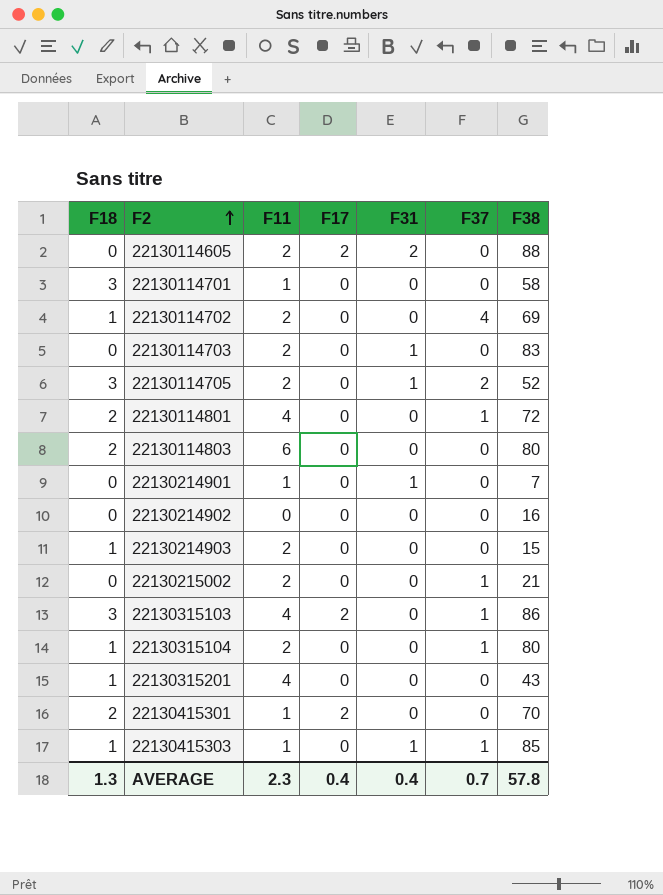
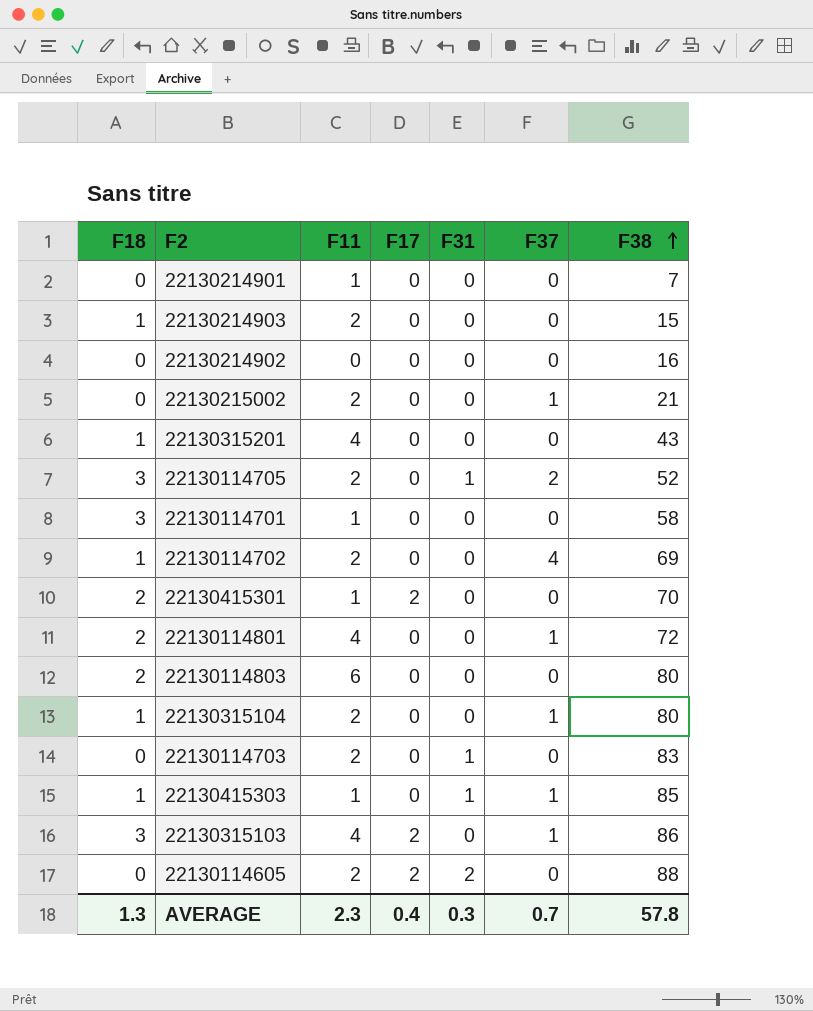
row order: F2 ascending -> F38 ascending
22130214901 | F31: 1 -> 0
AVERAGE | F31: 0.4 -> 0.3

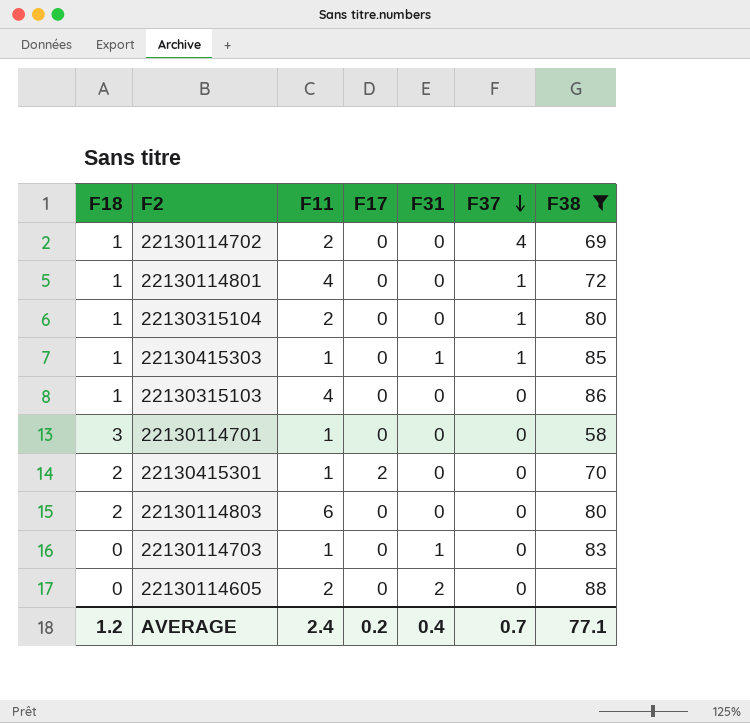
filter: none -> F38 >= 58
row order: F38 ascending -> F37 descending
22130114801 | F18: 2 -> 1
22130315103 | F18: 3 -> 1
22130315103 | F17: 2 -> 0
22130315103 | F37: 1 -> 0
22130114703 | F11: 2 -> 1
22130114605 | F17: 2 -> 0
AVERAGE | F18: 1.3 -> 1.2
AVERAGE | F11: 2.3 -> 2.4
AVERAGE | F17: 0.4 -> 0.2
AVERAGE | F31: 0.3 -> 0.4
AVERAGE | F38: 57.8 -> 77.1

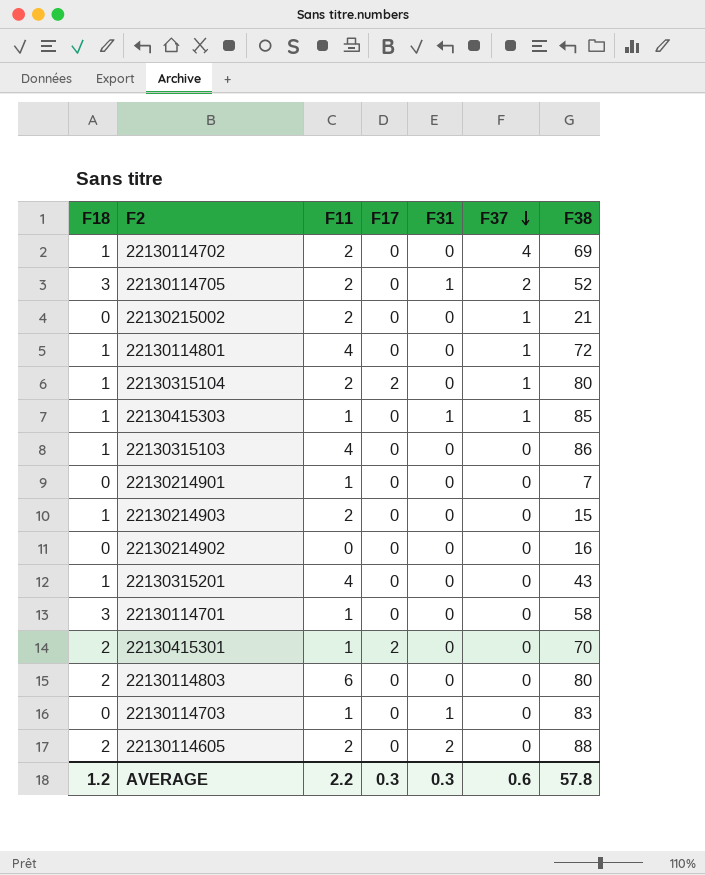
filter: F38 >= 58 -> none
22130315104 | F17: 0 -> 2
22130114605 | F18: 0 -> 2
AVERAGE | F11: 2.4 -> 2.2
AVERAGE | F17: 0.2 -> 0.3
AVERAGE | F31: 0.4 -> 0.3
AVERAGE | F37: 0.7 -> 0.6
AVERAGE | F38: 77.1 -> 57.8

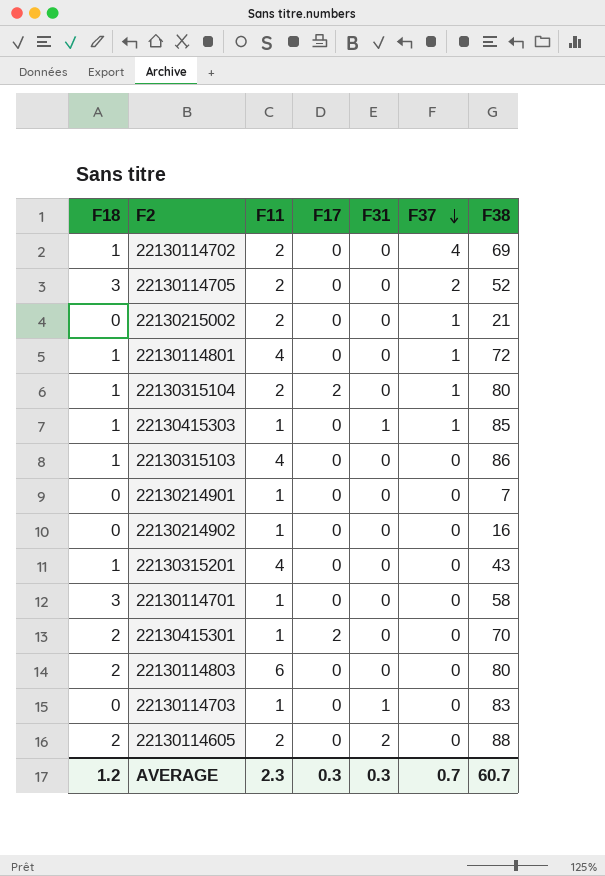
row 22130214903: 1 | 2 | 0 | 0 | 0 | 15 -> none
22130114705 | F31: 1 -> 0
22130214902 | F11: 0 -> 1
AVERAGE | F11: 2.2 -> 2.3
AVERAGE | F37: 0.6 -> 0.7
AVERAGE | F38: 57.8 -> 60.7

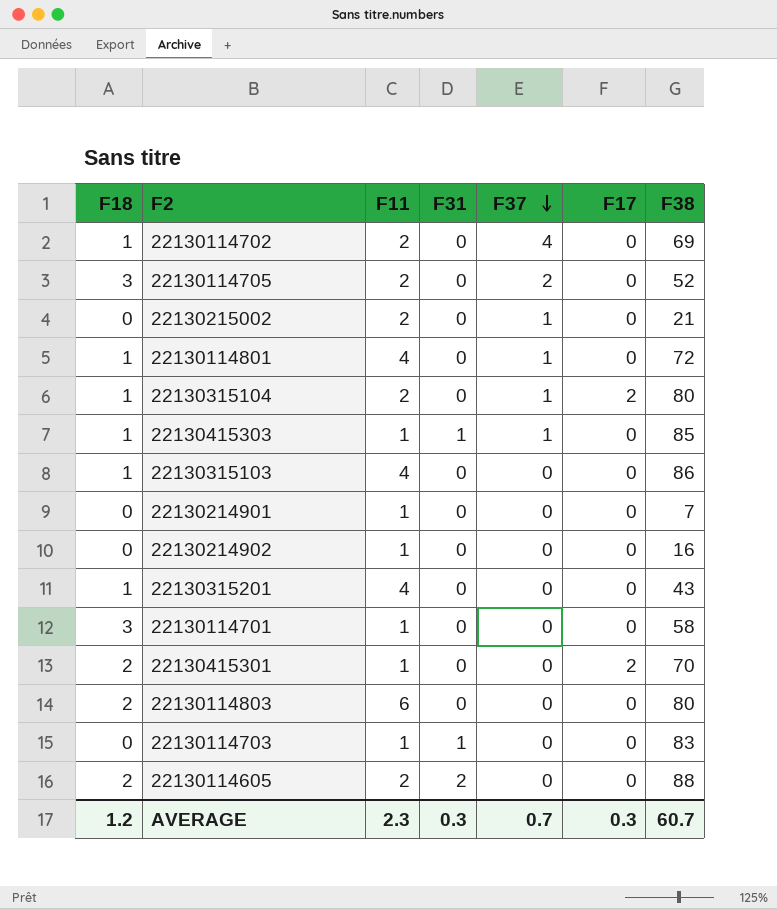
column F17 | position: 4 -> 6

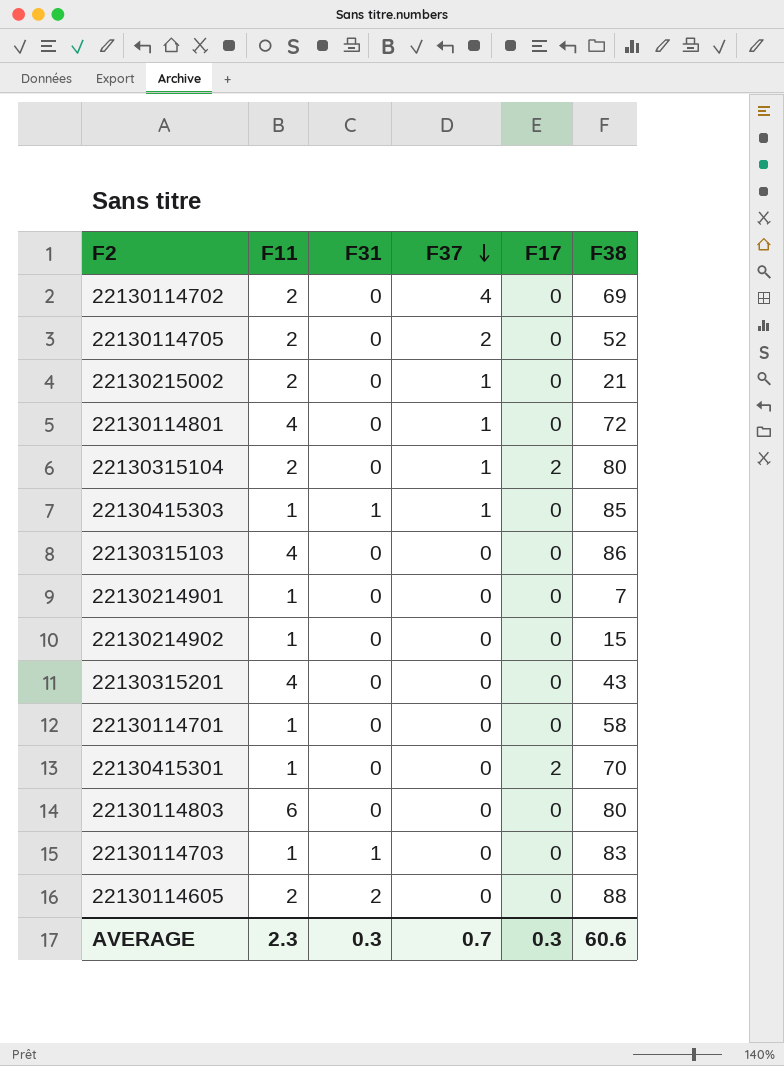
column F18 | position: 1 -> none
22130214902 | F38: 16 -> 15
AVERAGE | F38: 60.7 -> 60.6

